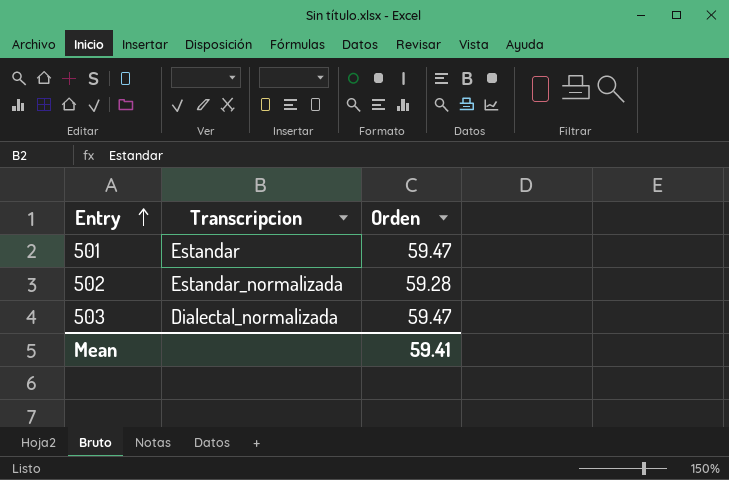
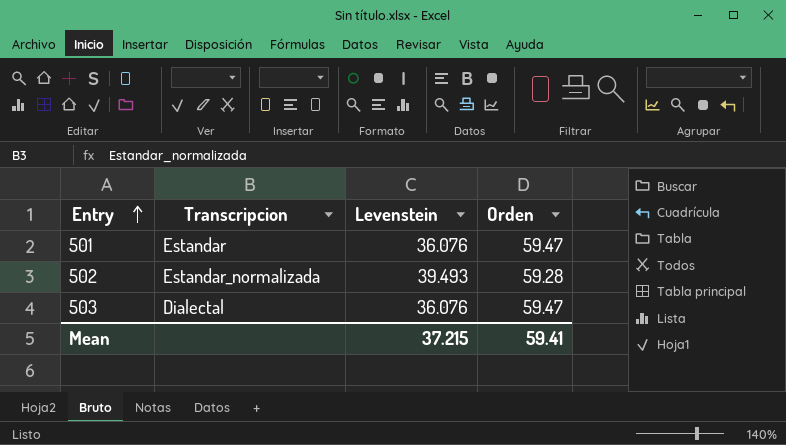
column Levenstein | position: none -> 3
503 | Transcripcion: Dialectal_normalizada -> Dialectal

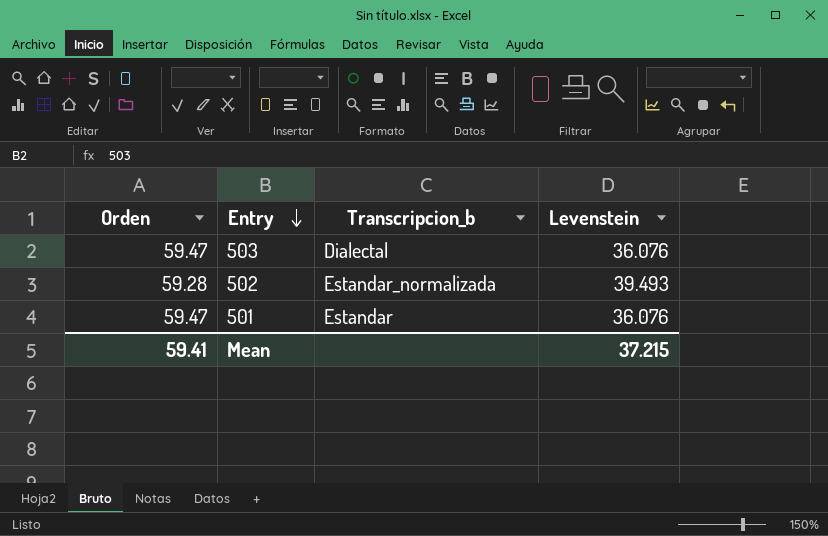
row order: Entry ascending -> Entry descending
column Orden | position: 4 -> 1
column name: Transcripcion -> Transcripcion_b

